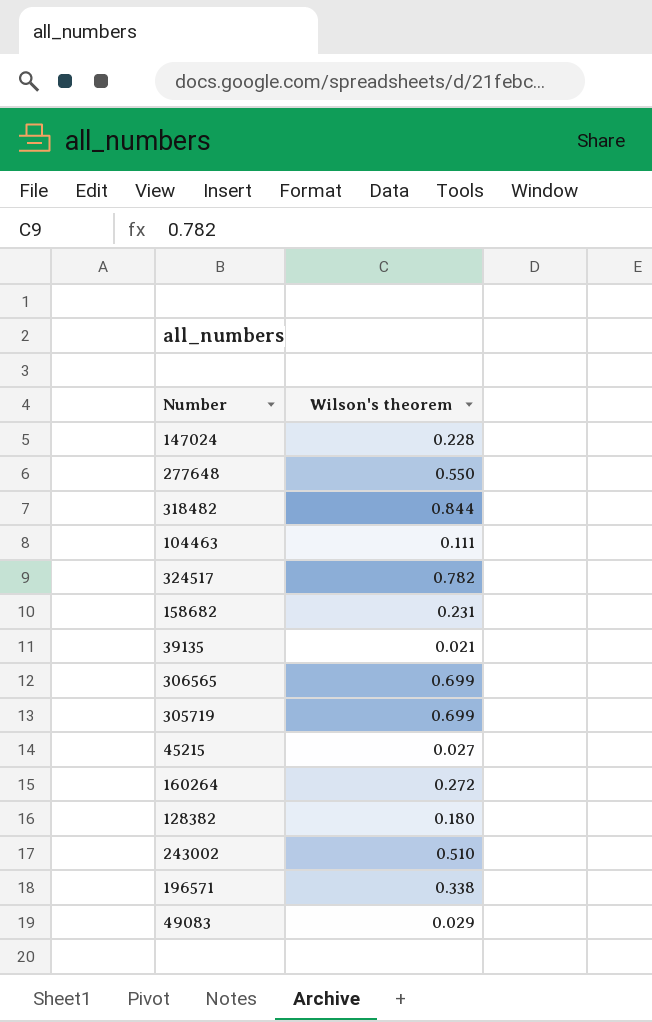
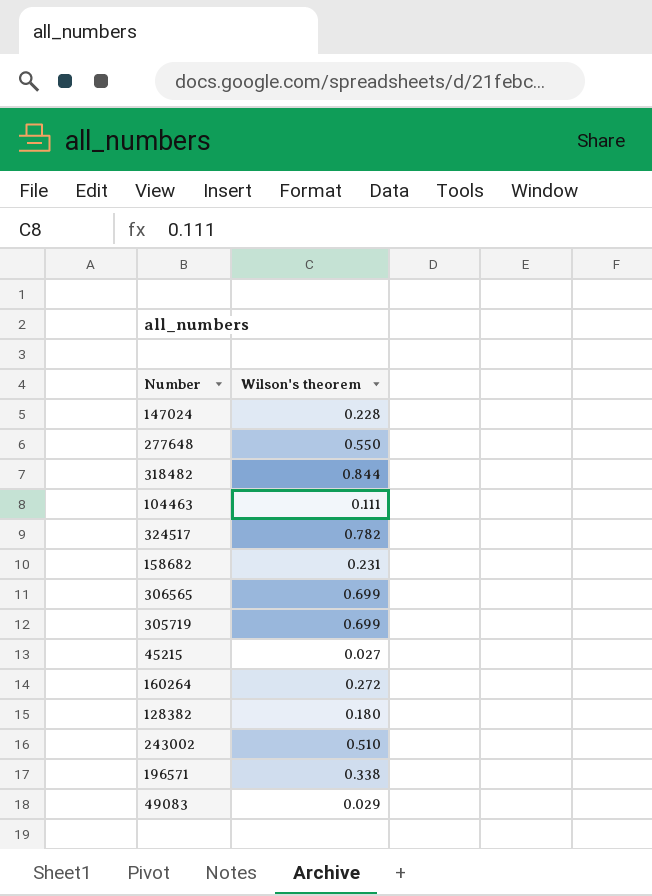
row 39135: 0.021 -> none

